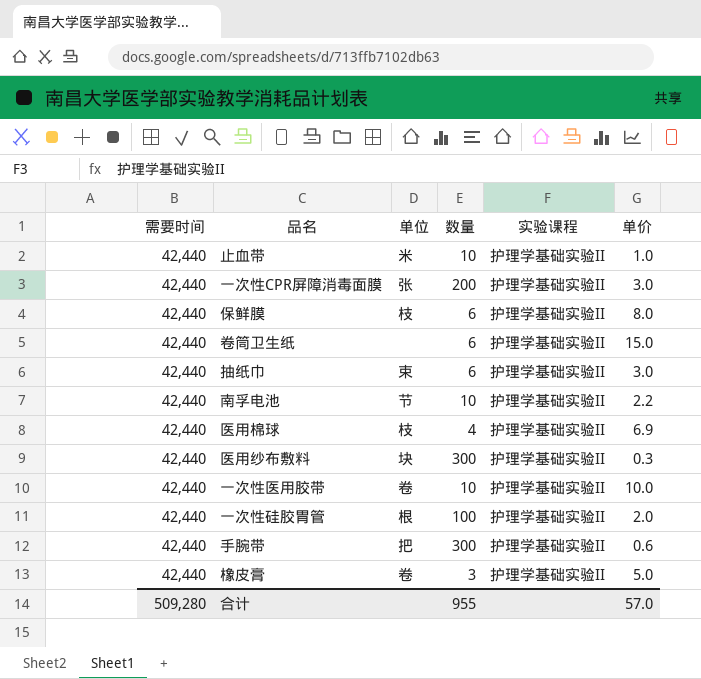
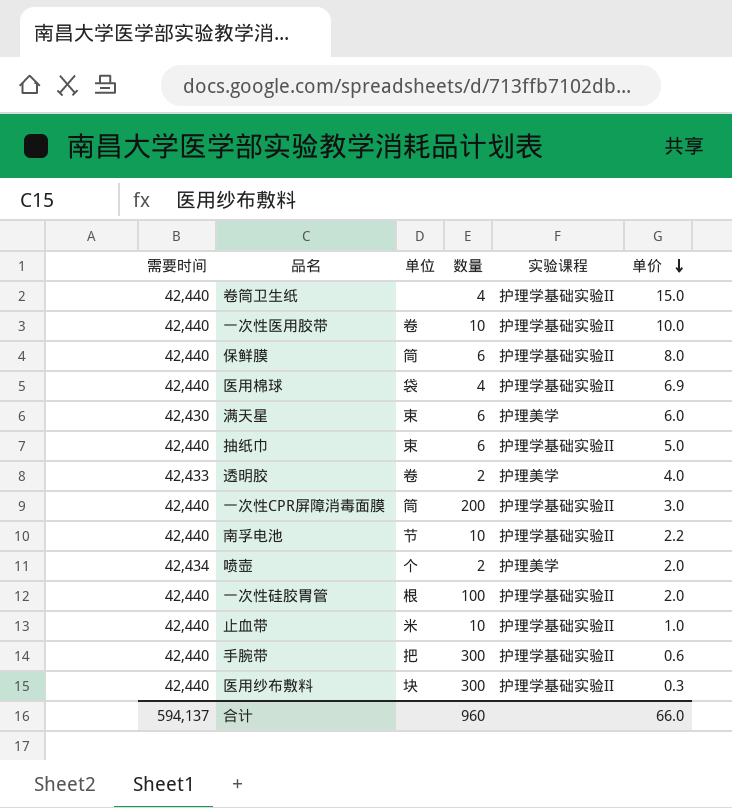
row order: none -> 单价 descending
row 橡皮膏: 42,440 | 卷 | 3 | 护理学基础实验II | 5.0 -> none
卷筒卫生纸 | 数量: 6 -> 4
保鲜膜 | 单位: 枝 -> 筒
医用棉球 | 单位: 枝 -> 袋
row 满天星: none -> 42,430 | 束 | 6 | 护理美学 | 6.0
抽纸巾 | 单价: 3.0 -> 5.0
row 透明胶: none -> 42,433 | 卷 | 2 | 护理美学 | 4.0
一次性CPR屏障消毒面膜 | 单位: 张 -> 筒
row 喷壶: none -> 42,434 | 个 | 2 | 护理美学 | 2.0
合计 | 需要时间: 509,280 -> 594,137
合计 | 数量: 955 -> 960
合计 | 单价: 57.0 -> 66.0

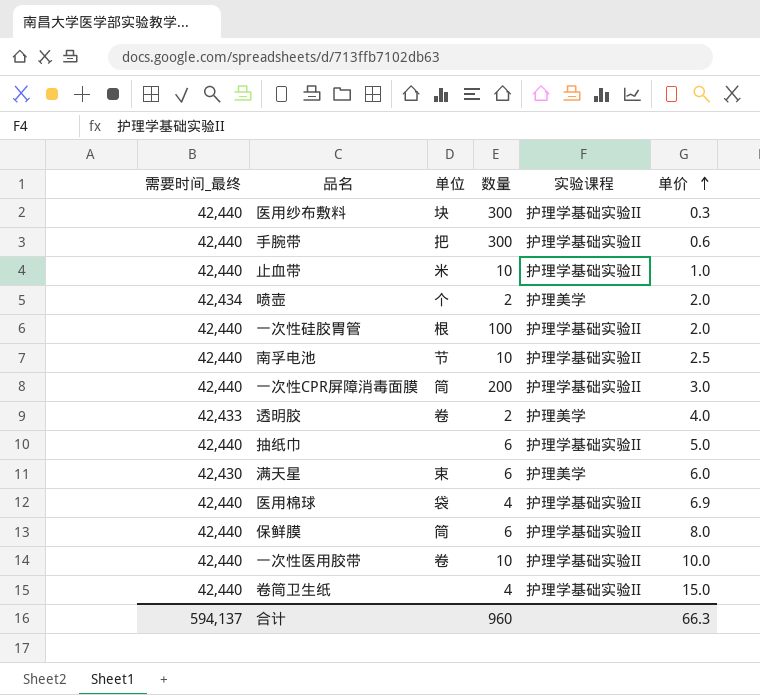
row order: 单价 descending -> 单价 ascending
column name: 需要时间 -> 需要时间_最终
南孚电池 | 单价: 2.2 -> 2.5
抽纸巾 | 单位: 束 -> none
合计 | 单价: 66.0 -> 66.3

